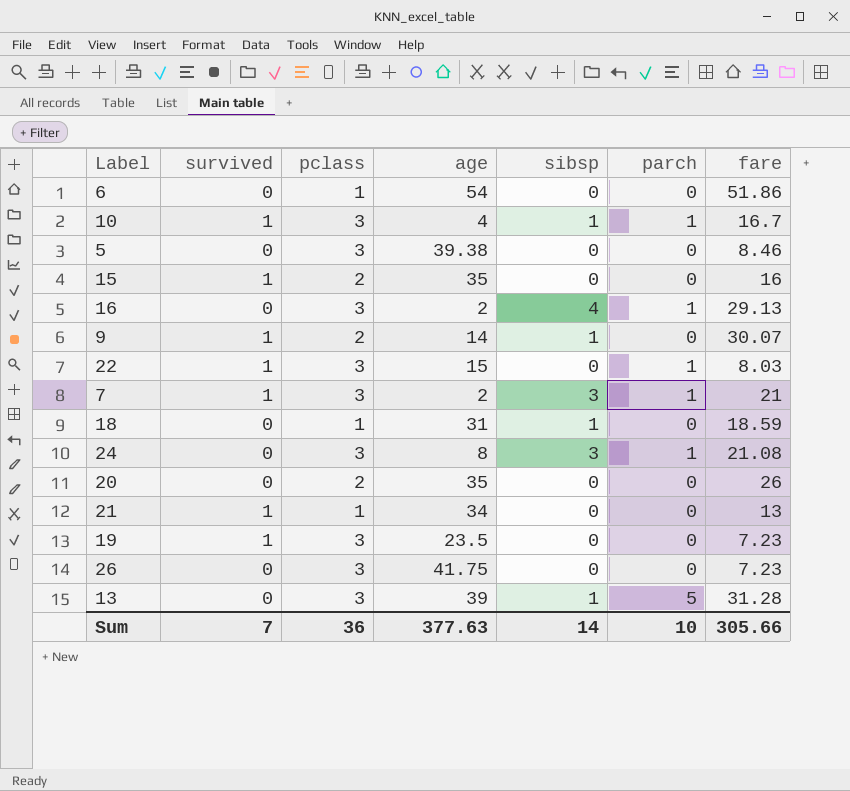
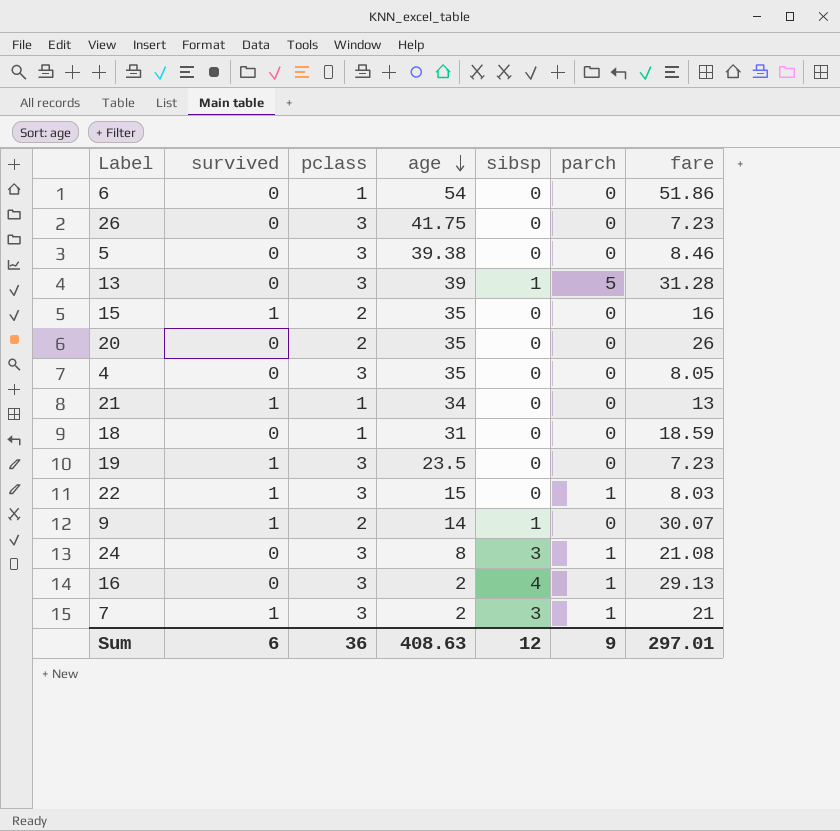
row order: none -> age descending
row 10: 1 | 3 | 4 | 1 | 1 | 16.7 -> none
row 4: none -> 0 | 3 | 35 | 0 | 0 | 8.05
18 | sibsp: 1 -> 0
Sum | survived: 7 -> 6
Sum | age: 377.63 -> 408.63
Sum | sibsp: 14 -> 12
Sum | parch: 10 -> 9
Sum | fare: 305.66 -> 297.01

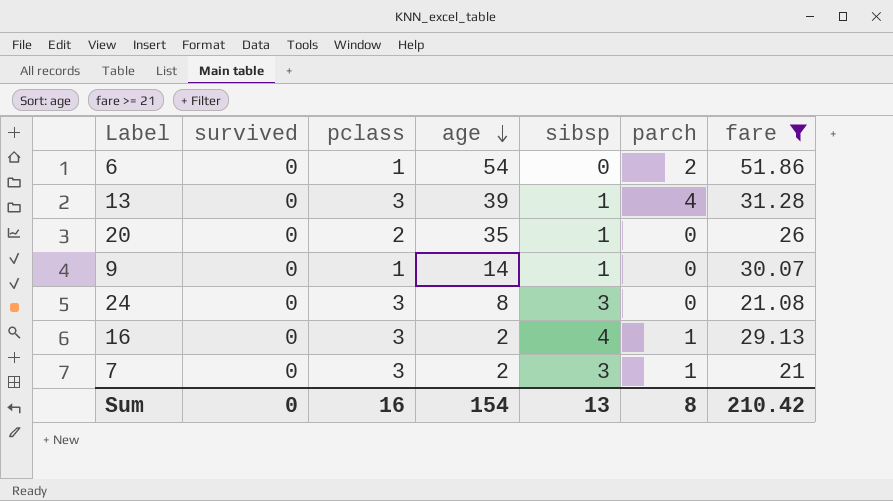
filter: none -> fare >= 21
6 | parch: 0 -> 2
13 | parch: 5 -> 4
20 | sibsp: 0 -> 1
9 | survived: 1 -> 0
9 | pclass: 2 -> 1
24 | parch: 1 -> 0
7 | survived: 1 -> 0
Sum | survived: 6 -> 0
Sum | pclass: 36 -> 16
Sum | age: 408.63 -> 154
Sum | sibsp: 12 -> 13
Sum | parch: 9 -> 8
Sum | fare: 297.01 -> 210.42

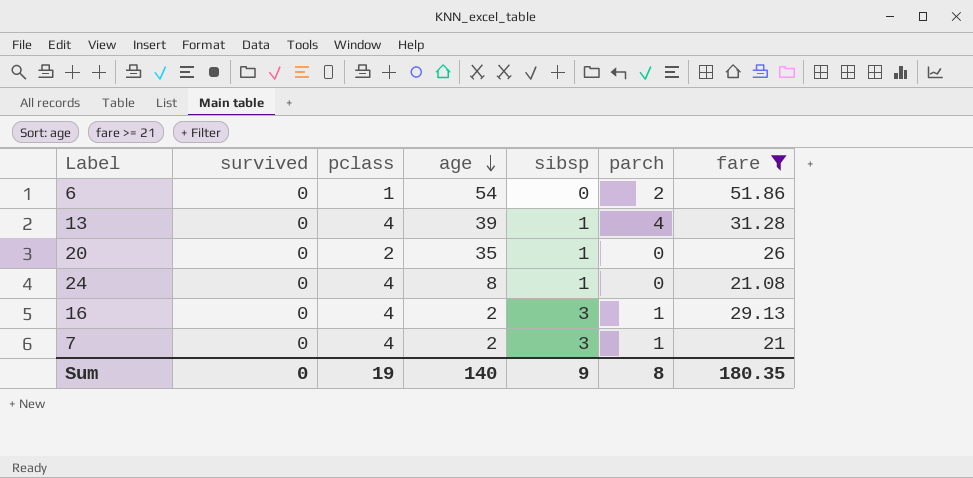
row 9: 0 | 1 | 14 | 1 | 0 | 30.07 -> none
13 | pclass: 3 -> 4
24 | pclass: 3 -> 4
24 | sibsp: 3 -> 1
16 | pclass: 3 -> 4
16 | sibsp: 4 -> 3
7 | pclass: 3 -> 4
Sum | pclass: 16 -> 19
Sum | age: 154 -> 140
Sum | sibsp: 13 -> 9
Sum | fare: 210.42 -> 180.35

